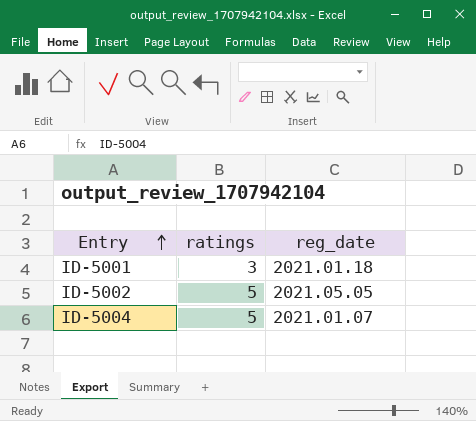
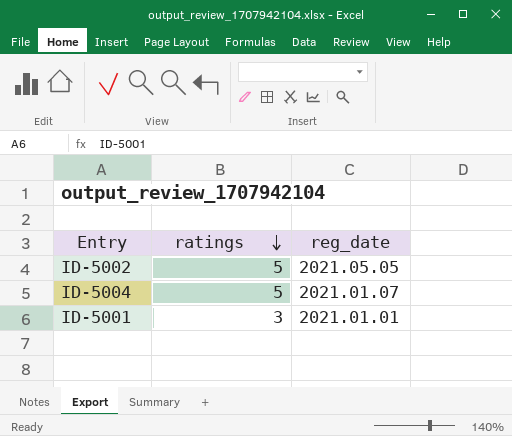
row order: Entry ascending -> ratings descending
ID-5001 | reg_date: 2021.01.18 -> 2021.01.01

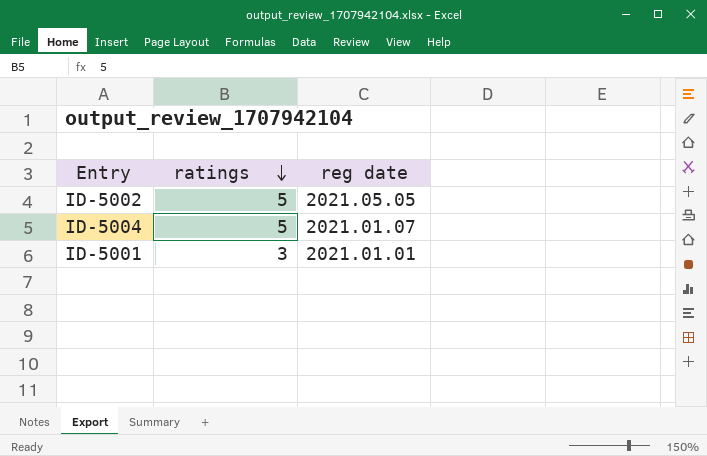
column name: reg_date -> reg date

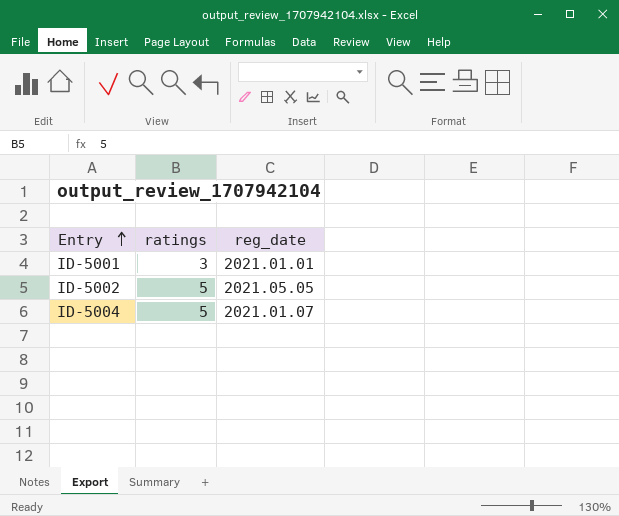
row order: ratings descending -> Entry ascending
column name: reg date -> reg_date

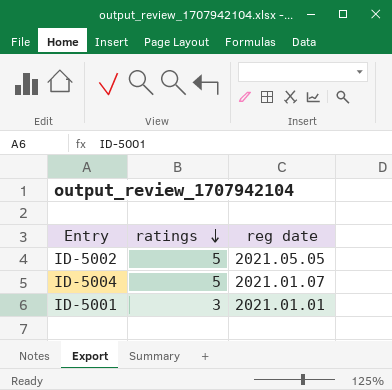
row order: Entry ascending -> ratings descending
column name: reg_date -> reg date

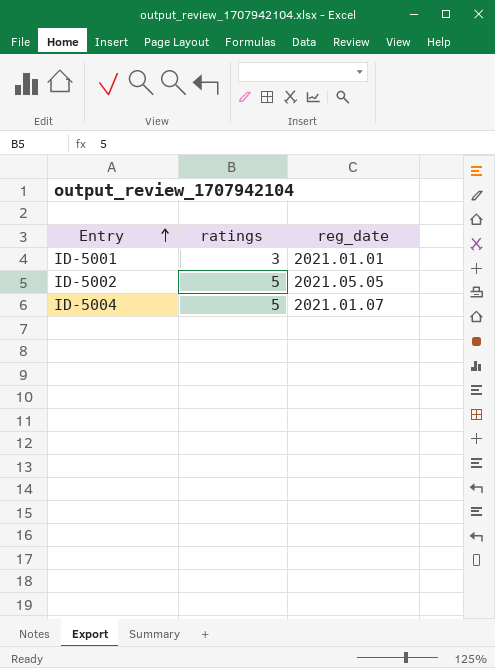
row order: ratings descending -> Entry ascending
column name: reg date -> reg_date

